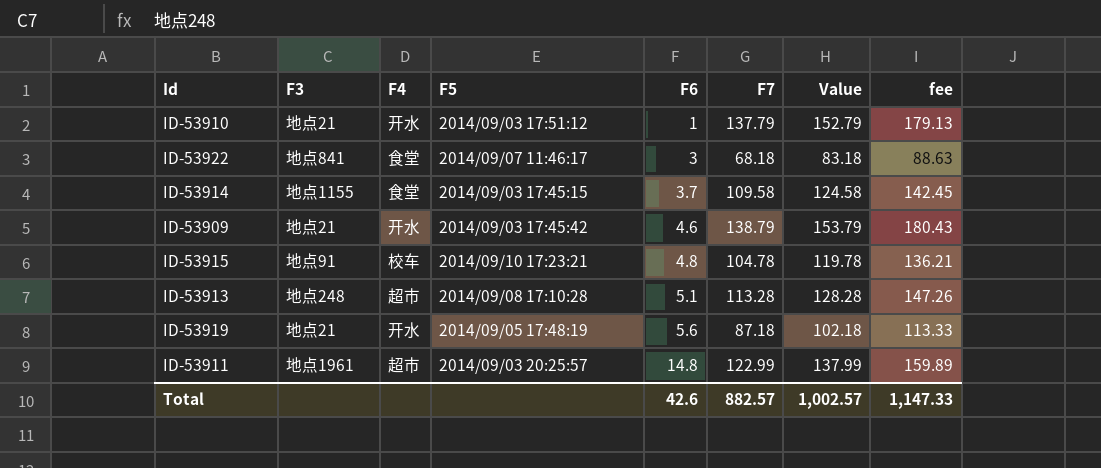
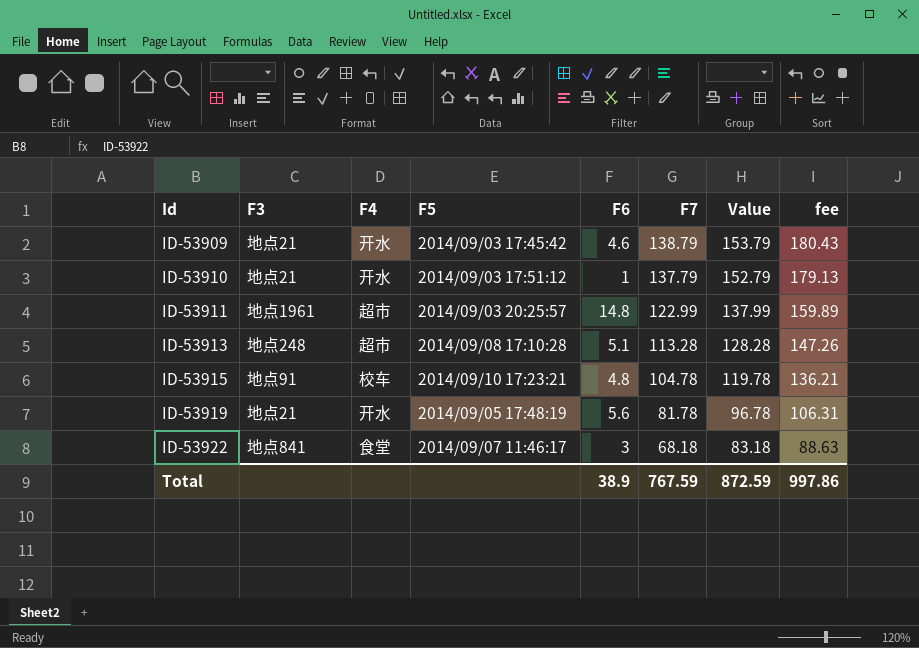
row order: F6 ascending -> Id ascending
row ID-53914: 地点1155 | 食堂 | 2014/09/03 17:45:15 | 3.7 | 109.58 | 124.58 | 142.45 -> none
ID-53919 | F7: 87.18 -> 81.78
ID-53919 | Value: 102.18 -> 96.78
ID-53919 | fee: 113.33 -> 106.31
Total | F6: 42.6 -> 38.9
Total | F7: 882.57 -> 767.59
Total | Value: 1,002.57 -> 872.59
Total | fee: 1,147.33 -> 997.86

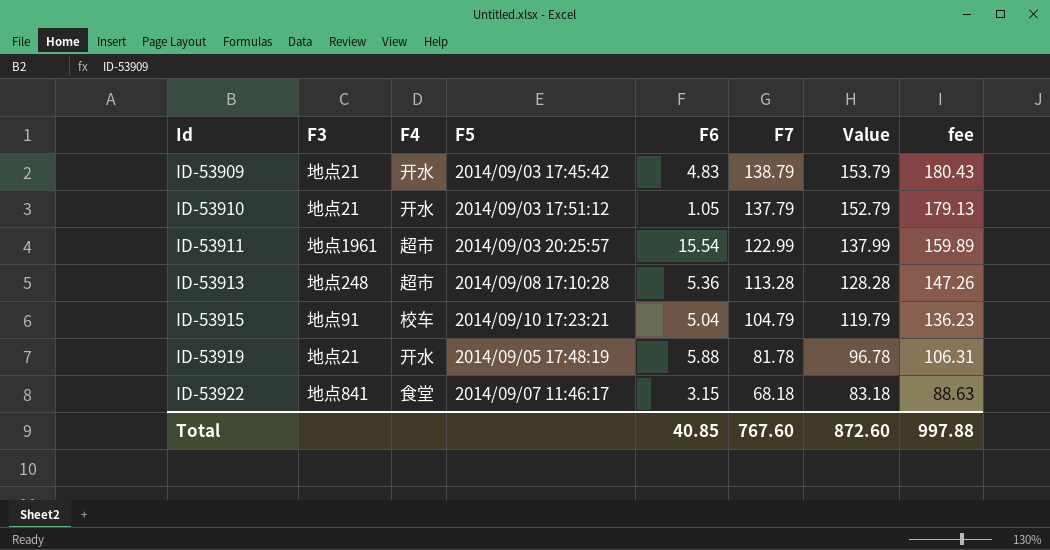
ID-53909 | F6: 4.6 -> 4.83
ID-53910 | F6: 1 -> 1.05
ID-53911 | F6: 14.8 -> 15.54
ID-53913 | F6: 5.1 -> 5.36
ID-53915 | F6: 4.8 -> 5.04
ID-53915 | F7: 104.78 -> 104.79
ID-53915 | Value: 119.78 -> 119.79
ID-53915 | fee: 136.21 -> 136.23
ID-53919 | F6: 5.6 -> 5.88
ID-53922 | F6: 3 -> 3.15
Total | F6: 38.9 -> 40.85
Total | F7: 767.59 -> 767.60
Total | Value: 872.59 -> 872.60
Total | fee: 997.86 -> 997.88

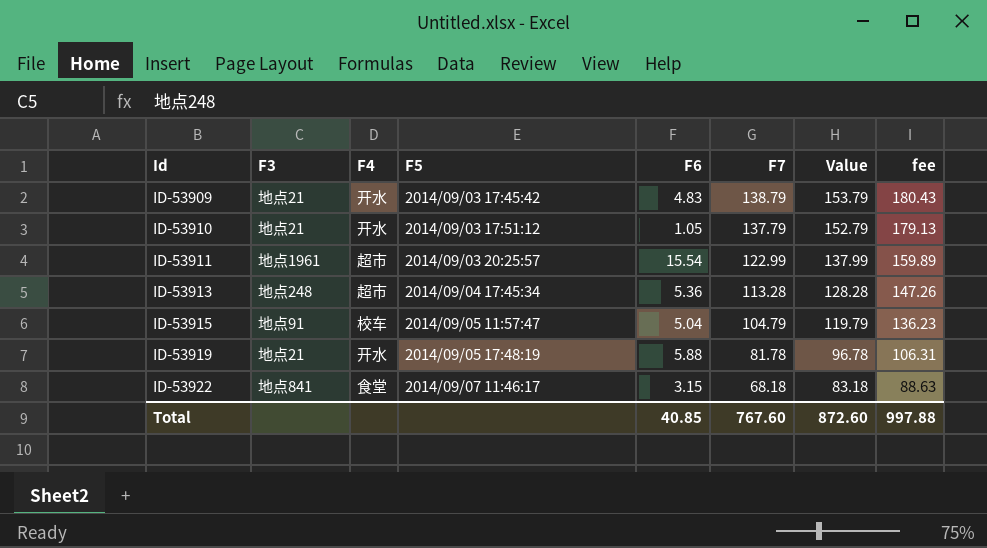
ID-53913 | F5: 2014/09/08 17:10:28 -> 2014/09/04 17:45:34
ID-53915 | F5: 2014/09/10 17:23:21 -> 2014/09/05 11:57:47

